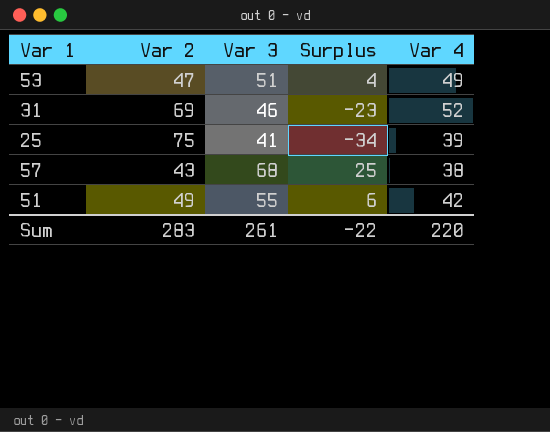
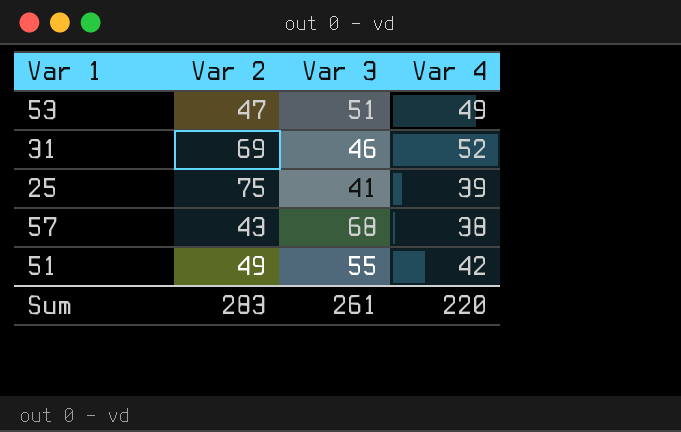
column Surplus | formula: [Var 3] - [Var 2] -> none

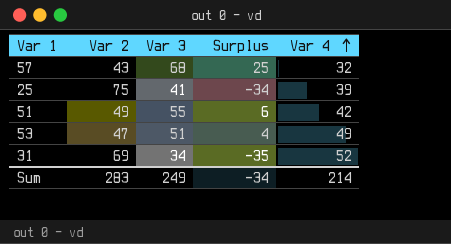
row order: none -> Var 4 ascending
column Surplus | formula: none -> [Var 3] - [Var 2]
57 | Var 4: 38 -> 32
31 | Var 3: 46 -> 34
Sum | Var 3: 261 -> 249
Sum | Var 4: 220 -> 214

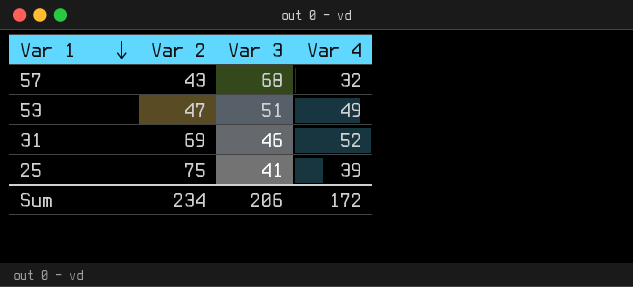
row order: Var 4 ascending -> Var 1 descending
column Surplus | formula: [Var 3] - [Var 2] -> none
row 51: 49 | 55 | 6 | 42 -> none
31 | Var 3: 34 -> 46
Sum | Var 2: 283 -> 234
Sum | Var 3: 249 -> 206
Sum | Var 4: 214 -> 172

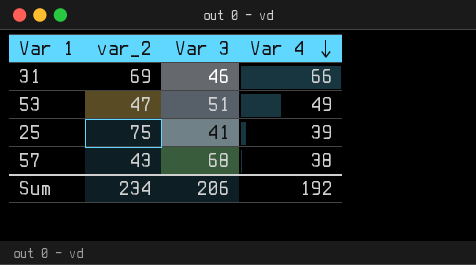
row order: Var 1 descending -> Var 4 descending
column name: Var 2 -> var_2
31 | Var 4: 52 -> 66
57 | Var 4: 32 -> 38
Sum | Var 4: 172 -> 192

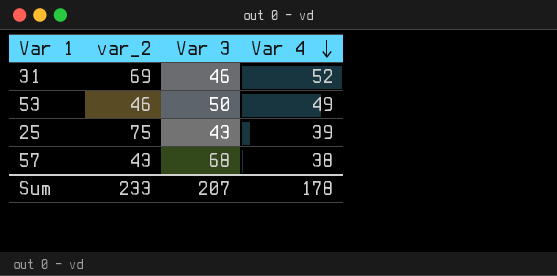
31 | Var 4: 66 -> 52
53 | var_2: 47 -> 46
53 | Var 3: 51 -> 50
25 | Var 3: 41 -> 43
Sum | var_2: 234 -> 233
Sum | Var 3: 206 -> 207
Sum | Var 4: 192 -> 178

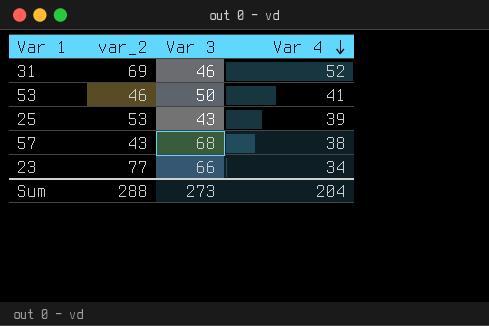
53 | Var 4: 49 -> 41
25 | var_2: 75 -> 53
row 23: none -> 77 | 66 | 34
Sum | var_2: 233 -> 288
Sum | Var 3: 207 -> 273
Sum | Var 4: 178 -> 204

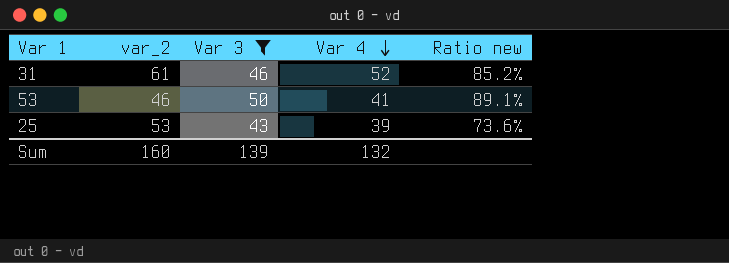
filter: none -> Var 3 <= 50
column Ratio new | formula: none -> [Var 4] / [var_2]
31 | var_2: 69 -> 61
Sum | var_2: 288 -> 160
Sum | Var 3: 273 -> 139
Sum | Var 4: 204 -> 132

